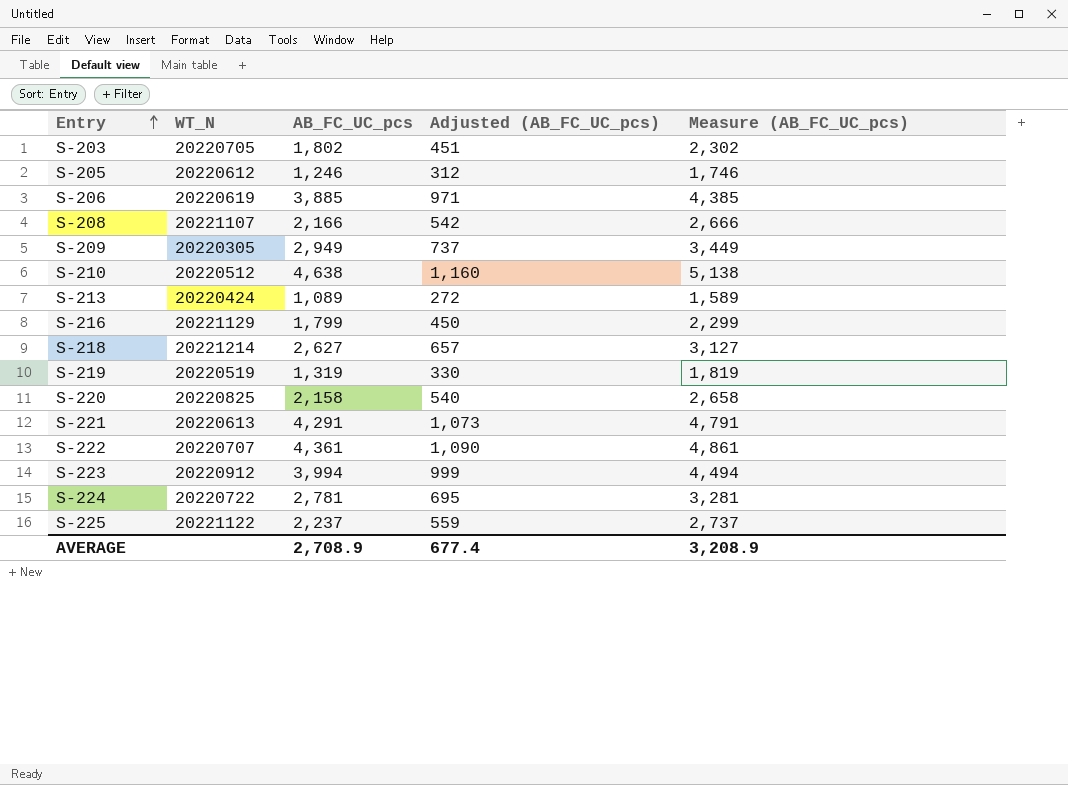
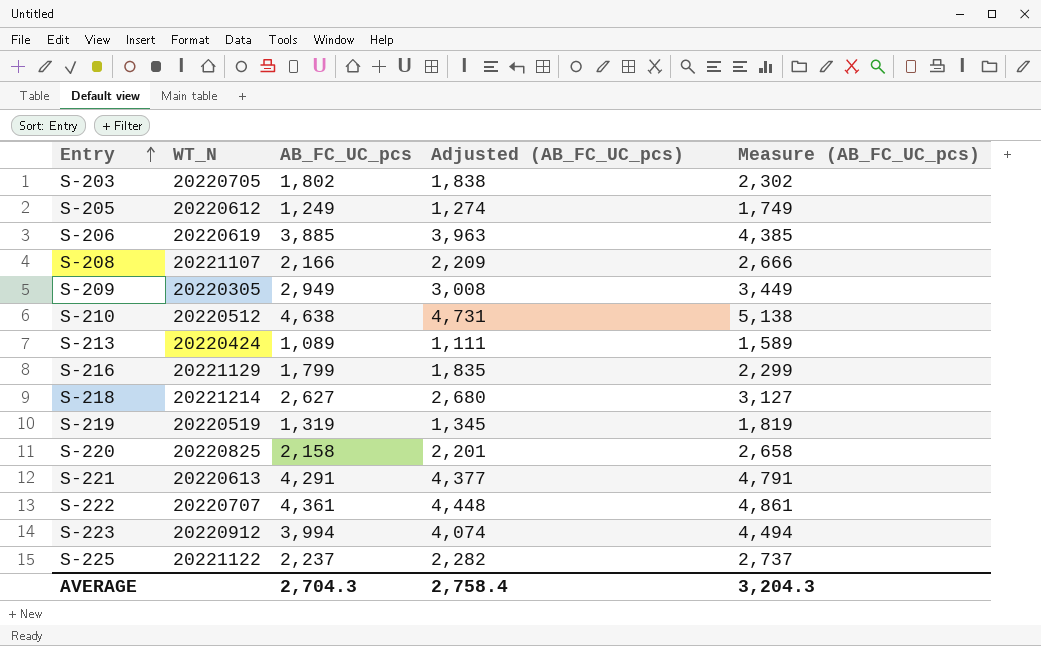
column Adjusted (AB_FC_UC_pcs) | formula: [AB_FC_UC_pcs] * 0.25 -> [AB_FC_UC_pcs] * 1.02
row S-224: 20220722 | 2,781 | 695 | 3,281 -> none
S-205 | AB_FC_UC_pcs: 1,246 -> 1,249
S-205 | Measure (AB_FC_UC_pcs): 1,746 -> 1,749
AVERAGE | AB_FC_UC_pcs: 2,708.9 -> 2,704.3
AVERAGE | Adjusted (AB_FC_UC_pcs): 677.4 -> 2,758.4
AVERAGE | Measure (AB_FC_UC_pcs): 3,208.9 -> 3,204.3

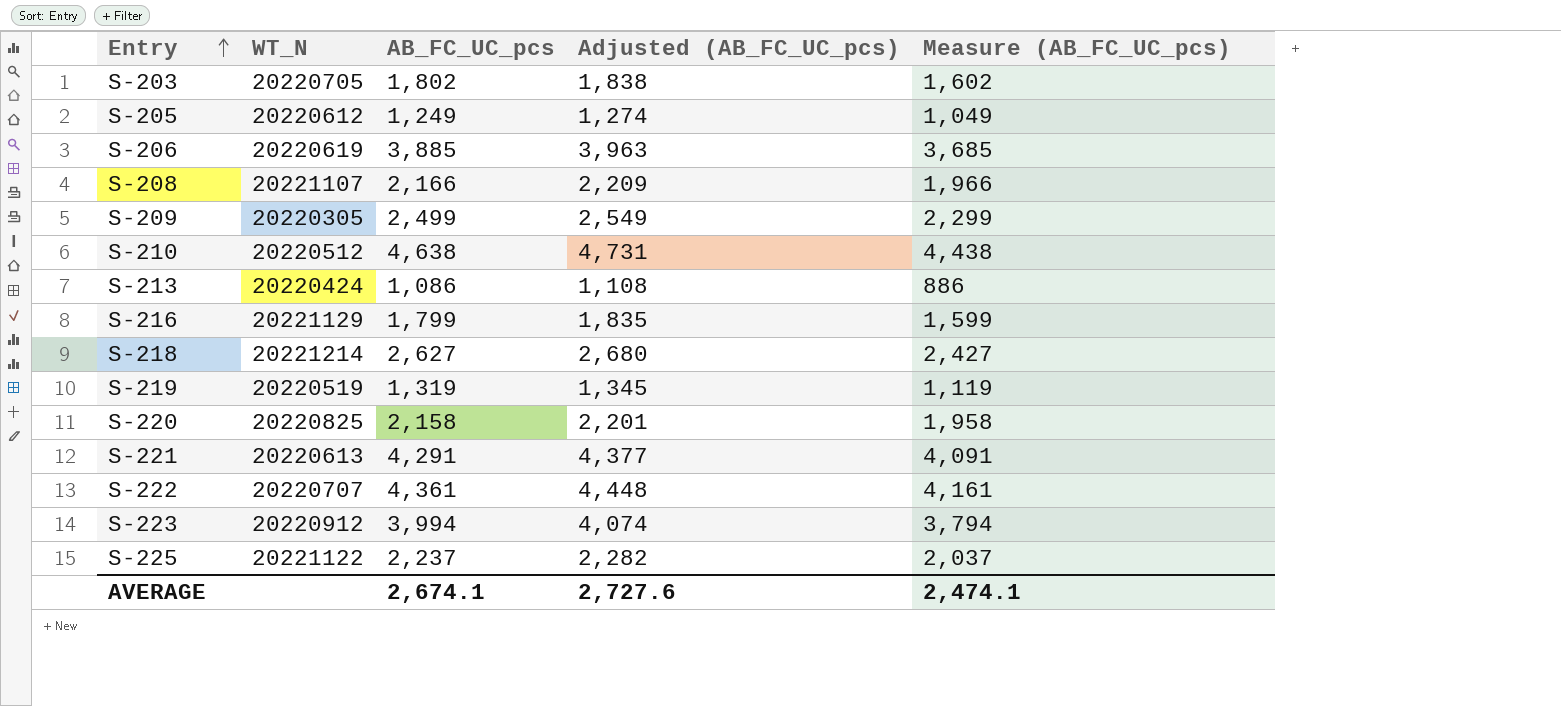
column Measure (AB_FC_UC_pcs) | formula: [AB_FC_UC_pcs] + 500 -> [AB_FC_UC_pcs] - 200
S-209 | AB_FC_UC_pcs: 2,949 -> 2,499
S-209 | Adjusted (AB_FC_UC_pcs): 3,008 -> 2,549
S-213 | AB_FC_UC_pcs: 1,089 -> 1,086
S-213 | Adjusted (AB_FC_UC_pcs): 1,111 -> 1,108
AVERAGE | AB_FC_UC_pcs: 2,704.3 -> 2,674.1
AVERAGE | Adjusted (AB_FC_UC_pcs): 2,758.4 -> 2,727.6
AVERAGE | Measure (AB_FC_UC_pcs): 3,204.3 -> 2,474.1

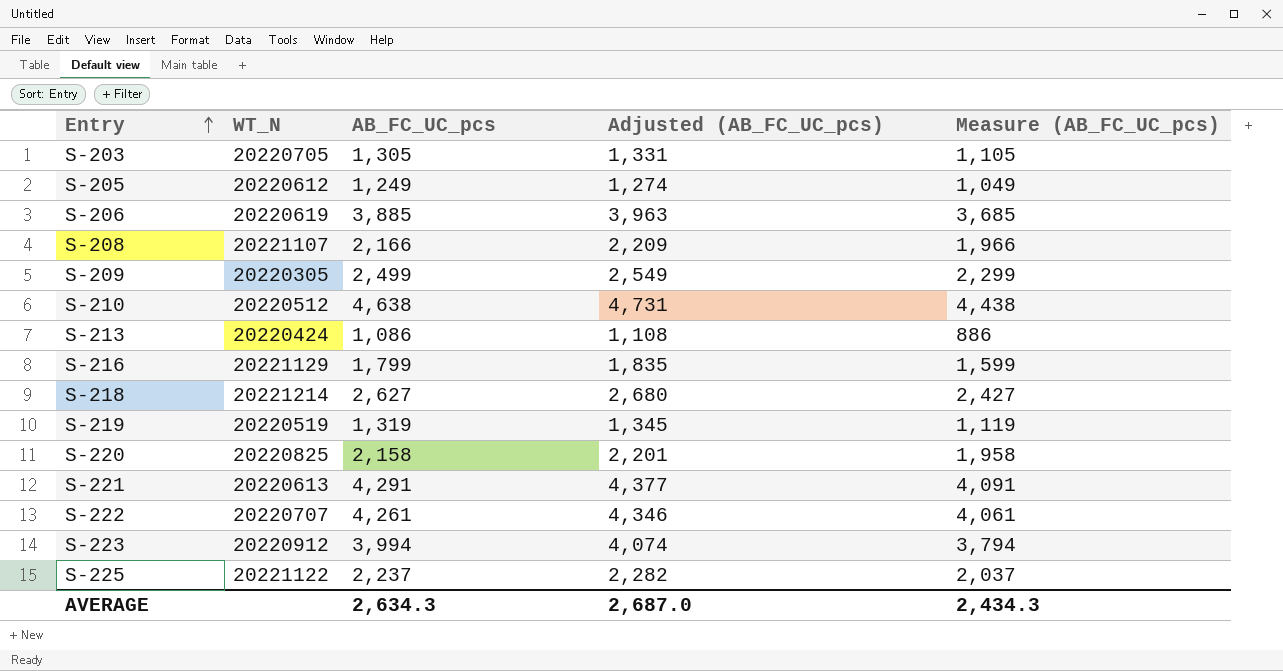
S-203 | AB_FC_UC_pcs: 1,802 -> 1,305
S-203 | Adjusted (AB_FC_UC_pcs): 1,838 -> 1,331
S-203 | Measure (AB_FC_UC_pcs): 1,602 -> 1,105
S-222 | AB_FC_UC_pcs: 4,361 -> 4,261
S-222 | Adjusted (AB_FC_UC_pcs): 4,448 -> 4,346
S-222 | Measure (AB_FC_UC_pcs): 4,161 -> 4,061
AVERAGE | AB_FC_UC_pcs: 2,674.1 -> 2,634.3
AVERAGE | Adjusted (AB_FC_UC_pcs): 2,727.6 -> 2,687.0
AVERAGE | Measure (AB_FC_UC_pcs): 2,474.1 -> 2,434.3

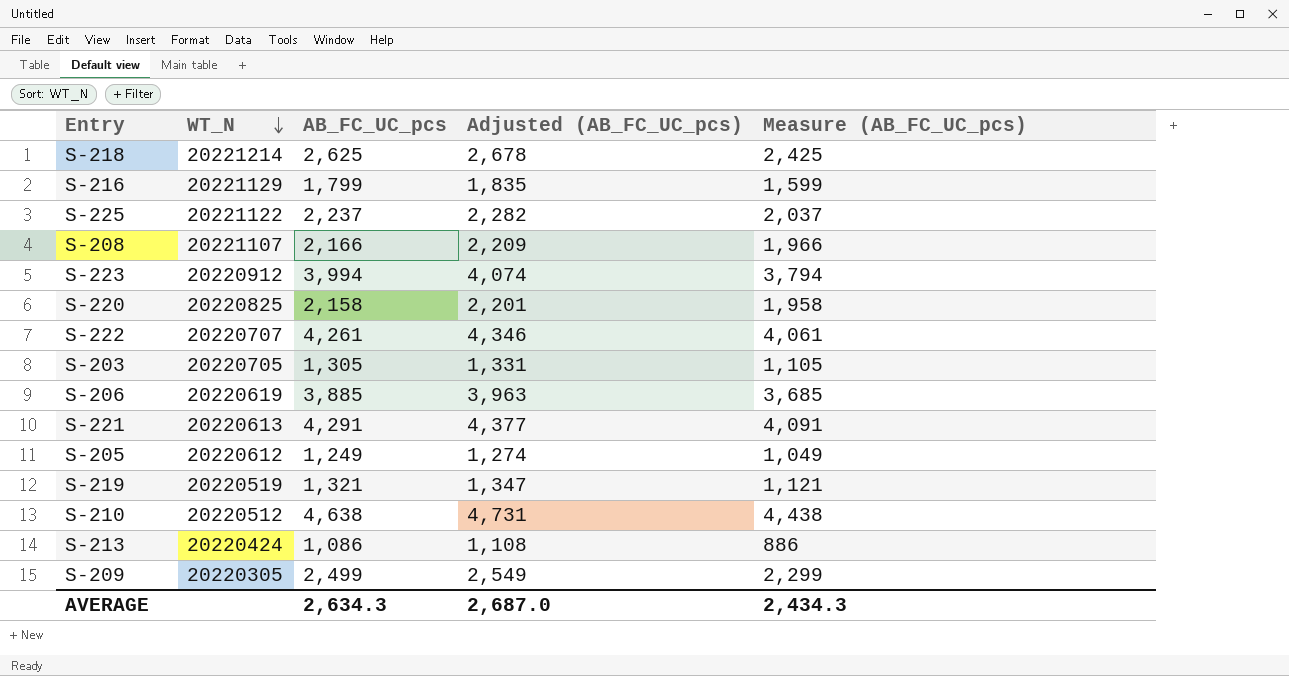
row order: Entry ascending -> WT_N descending
S-218 | AB_FC_UC_pcs: 2,627 -> 2,625
S-218 | Adjusted (AB_FC_UC_pcs): 2,680 -> 2,678
S-218 | Measure (AB_FC_UC_pcs): 2,427 -> 2,425
S-219 | AB_FC_UC_pcs: 1,319 -> 1,321
S-219 | Adjusted (AB_FC_UC_pcs): 1,345 -> 1,347
S-219 | Measure (AB_FC_UC_pcs): 1,119 -> 1,121

